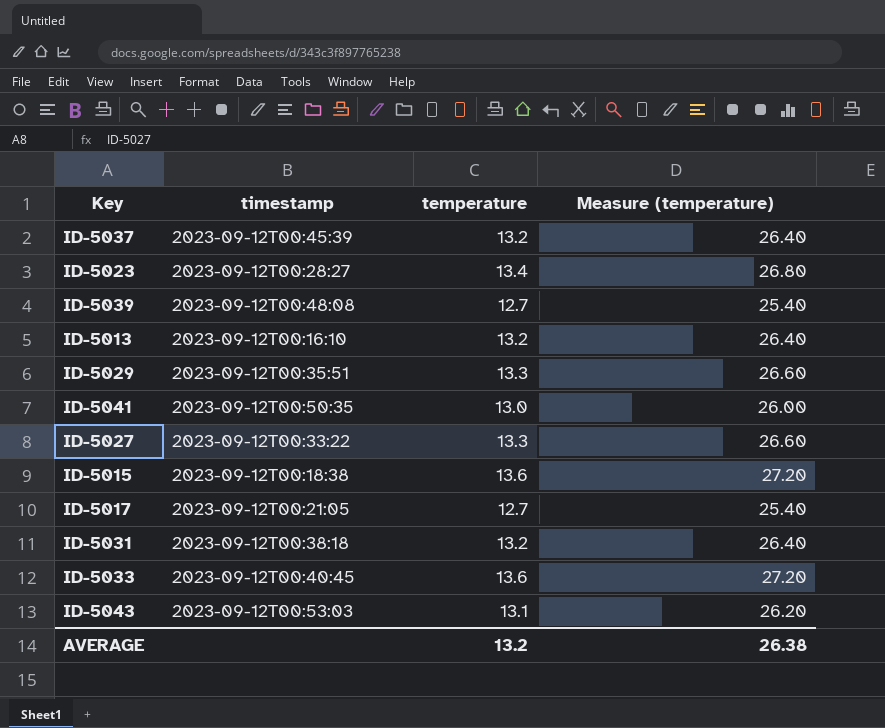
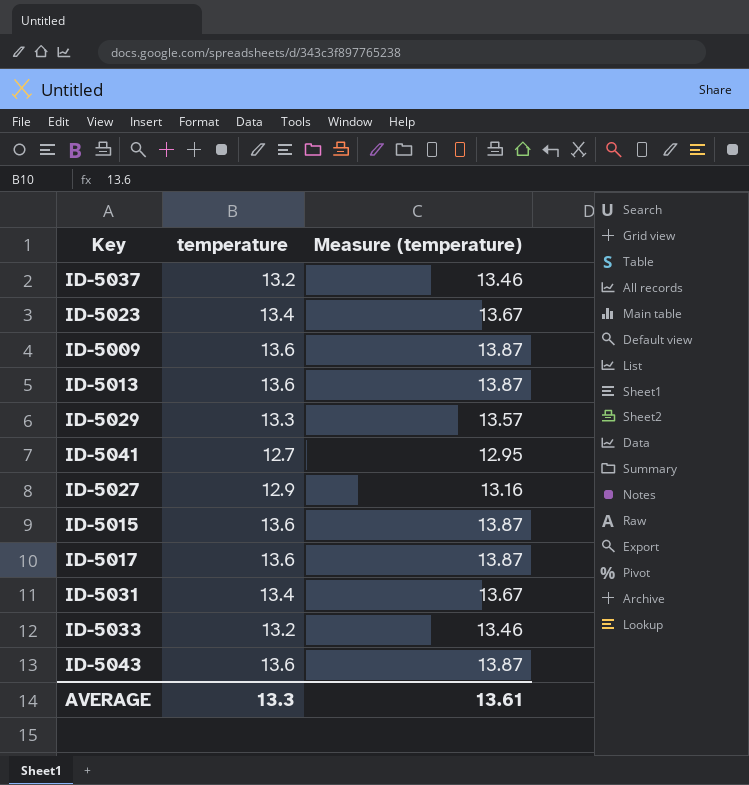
column timestamp | position: 2 -> none
column Measure (temperature) | formula: [temperature] * 2 -> [temperature] * 1.02
row ID-5039: 2023-09-12T00:48:08 | 12.7 | 25.40 -> none
row ID-5009: none -> 13.6 | 13.87
ID-5013 | temperature: 13.2 -> 13.6
ID-5041 | temperature: 13.0 -> 12.7
ID-5027 | temperature: 13.3 -> 12.9
ID-5017 | temperature: 12.7 -> 13.6
ID-5031 | temperature: 13.2 -> 13.4
ID-5033 | temperature: 13.6 -> 13.2
ID-5043 | temperature: 13.1 -> 13.6
AVERAGE | temperature: 13.2 -> 13.3
AVERAGE | Measure (temperature): 26.38 -> 13.61

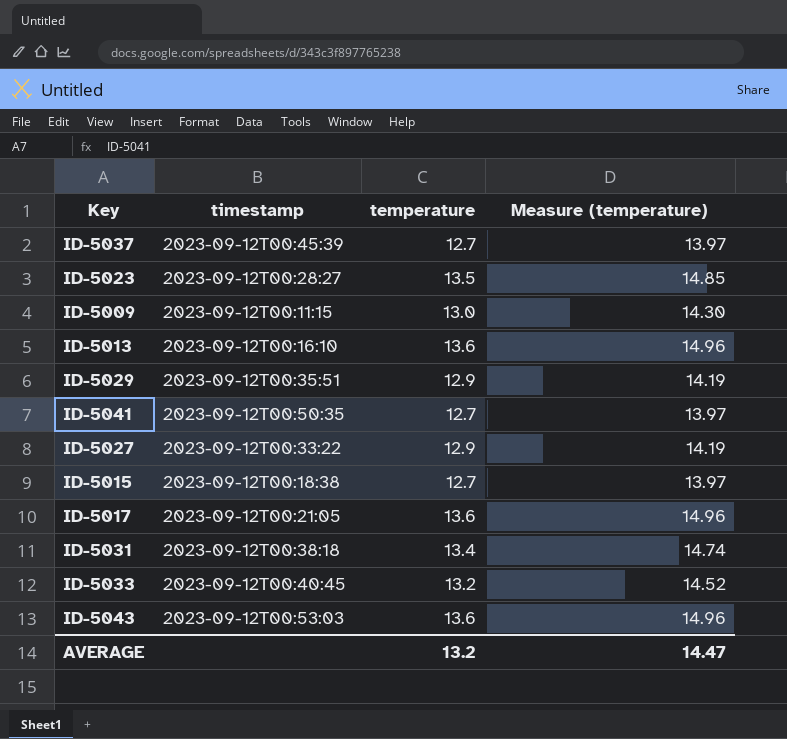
column timestamp | position: none -> 2
column Measure (temperature) | formula: [temperature] * 1.02 -> [temperature] * 1.1
ID-5037 | temperature: 13.2 -> 12.7
ID-5023 | temperature: 13.4 -> 13.5
ID-5009 | temperature: 13.6 -> 13.0
ID-5029 | temperature: 13.3 -> 12.9
ID-5015 | temperature: 13.6 -> 12.7
AVERAGE | temperature: 13.3 -> 13.2
AVERAGE | Measure (temperature): 13.61 -> 14.47

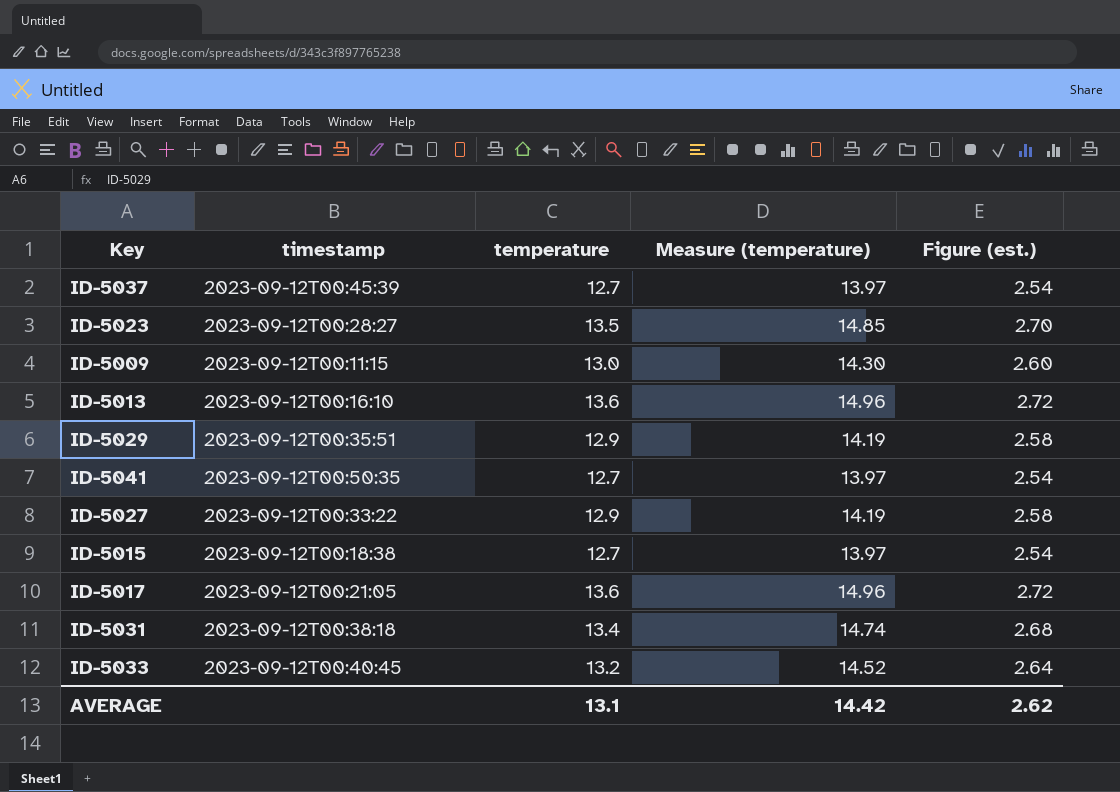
column Figure (est.) | formula: none -> [temperature] * 0.2
row ID-5043: 2023-09-12T00:53:03 | 13.6 | 14.96 -> none
AVERAGE | temperature: 13.2 -> 13.1
AVERAGE | Measure (temperature): 14.47 -> 14.42

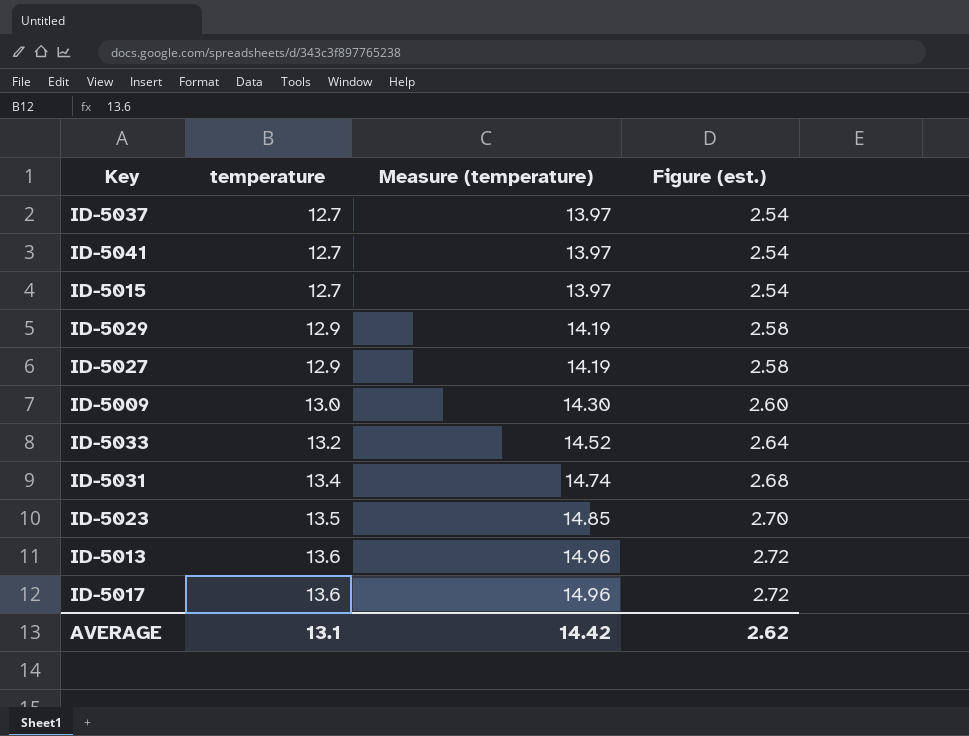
row order: none -> temperature ascending
column timestamp | position: 2 -> none

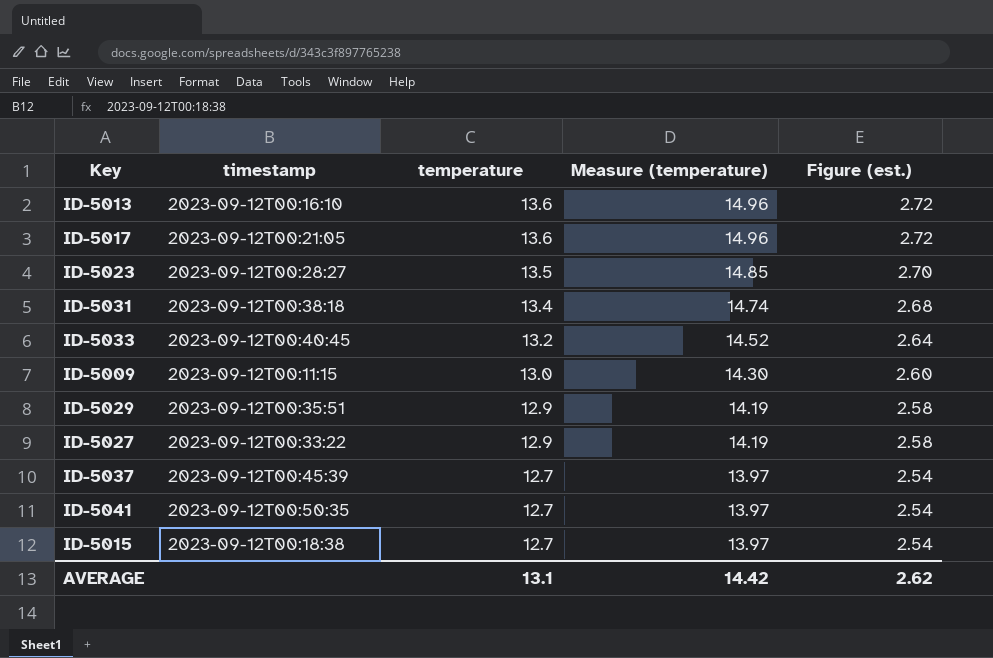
row order: temperature ascending -> temperature descending
column timestamp | position: none -> 2

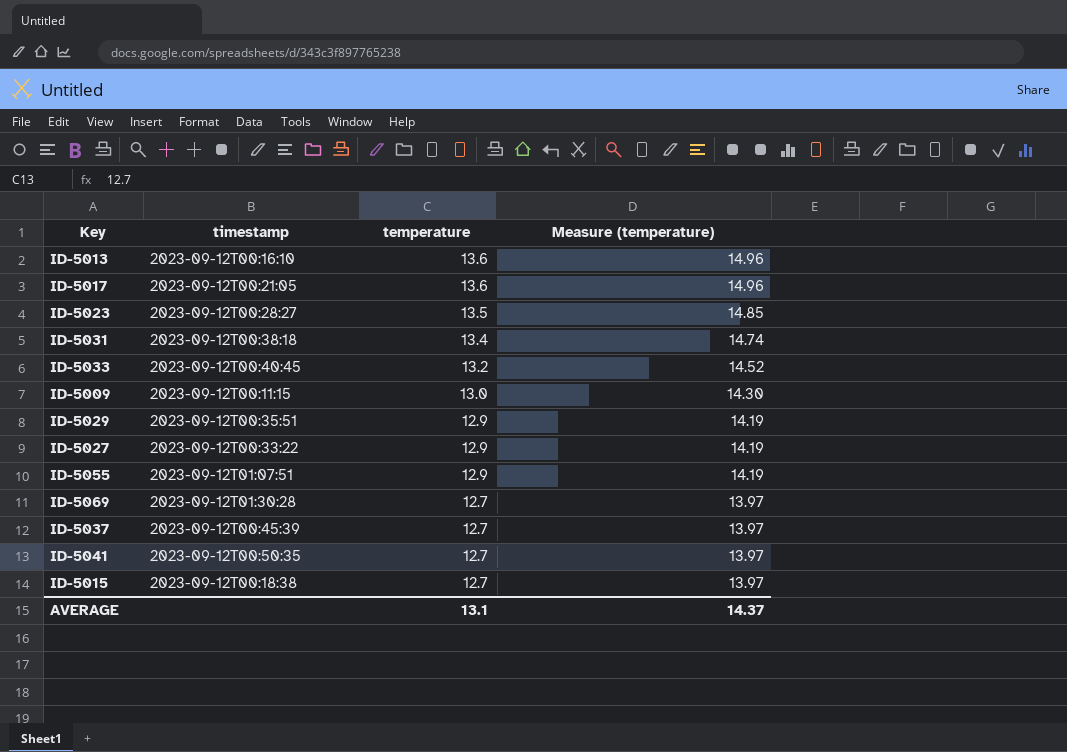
column Figure (est.) | formula: [temperature] * 0.2 -> none
row ID-5055: none -> 2023-09-12T01:07:51 | 12.9 | 14.19
row ID-5069: none -> 2023-09-12T01:30:28 | 12.7 | 13.97
AVERAGE | Measure (temperature): 14.42 -> 14.37

